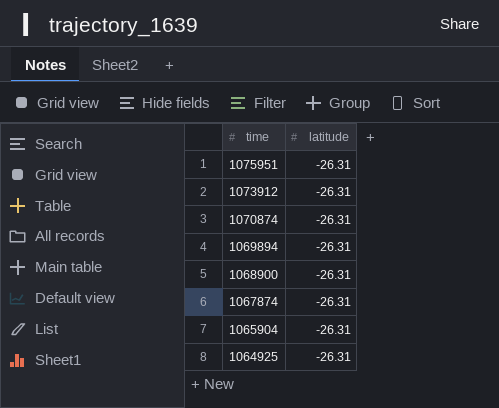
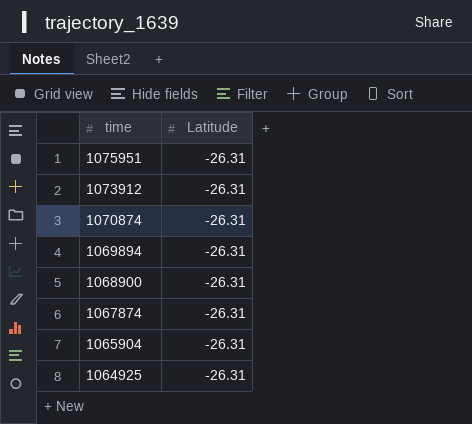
column name: latitude -> Latitude

